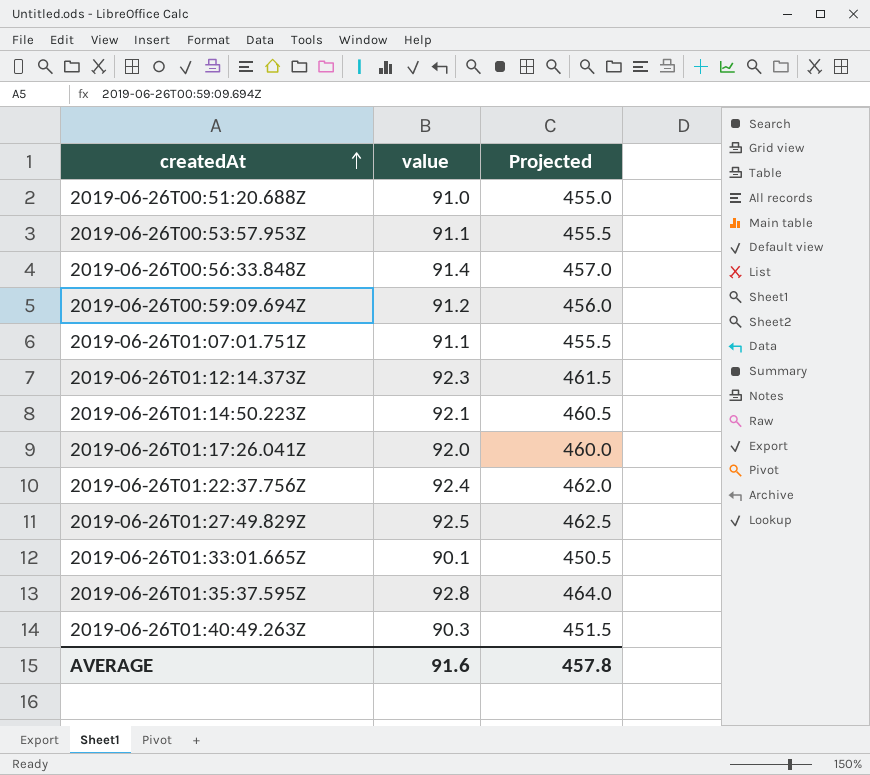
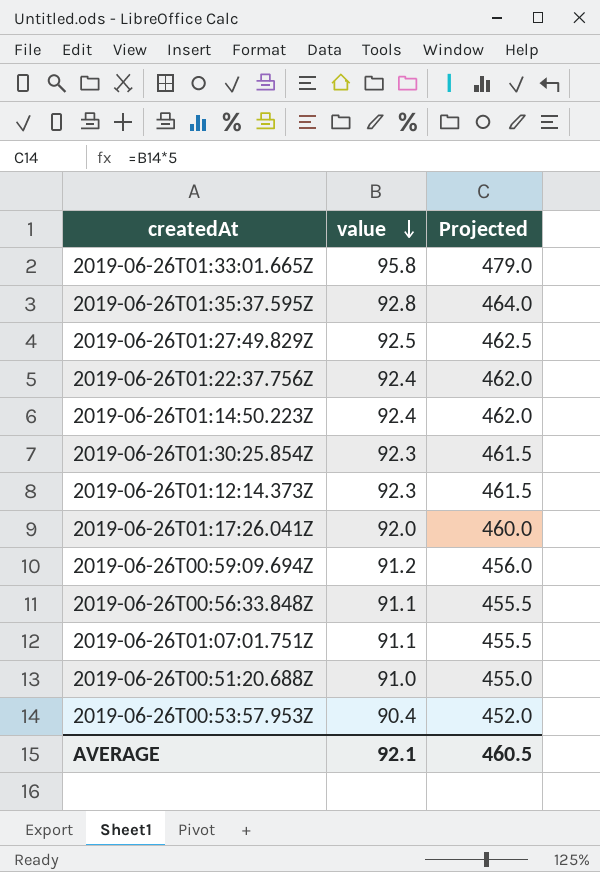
row order: createdAt ascending -> value descending
row 2019-06-26T01:40:49.263Z: 90.3 | 451.5 -> none
2019-06-26T01:33:01.665Z | value: 90.1 -> 95.8
2019-06-26T01:33:01.665Z | Projected: 450.5 -> 479.0
2019-06-26T01:14:50.223Z | value: 92.1 -> 92.4
2019-06-26T01:14:50.223Z | Projected: 460.5 -> 462.0
row 2019-06-26T01:30:25.854Z: none -> 92.3 | 461.5
2019-06-26T00:56:33.848Z | value: 91.4 -> 91.1
2019-06-26T00:56:33.848Z | Projected: 457.0 -> 455.5
2019-06-26T00:53:57.953Z | value: 91.1 -> 90.4
2019-06-26T00:53:57.953Z | Projected: 455.5 -> 452.0
AVERAGE | value: 91.6 -> 92.1
AVERAGE | Projected: 457.8 -> 460.5

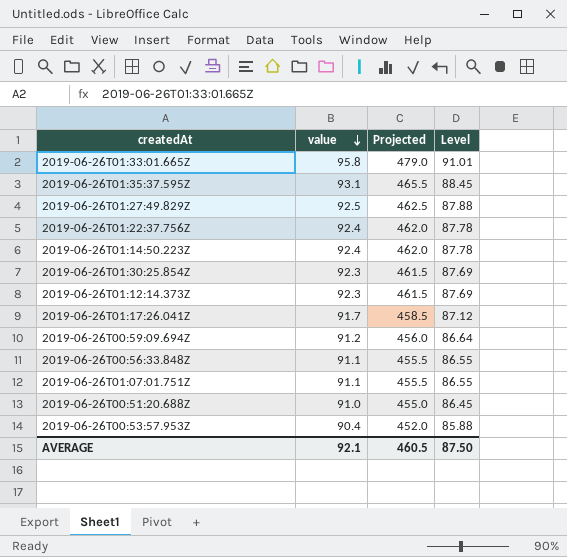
column Level | formula: none -> [value] * 0.95
2019-06-26T01:35:37.595Z | value: 92.8 -> 93.1
2019-06-26T01:35:37.595Z | Projected: 464.0 -> 465.5
2019-06-26T01:17:26.041Z | value: 92.0 -> 91.7
2019-06-26T01:17:26.041Z | Projected: 460.0 -> 458.5

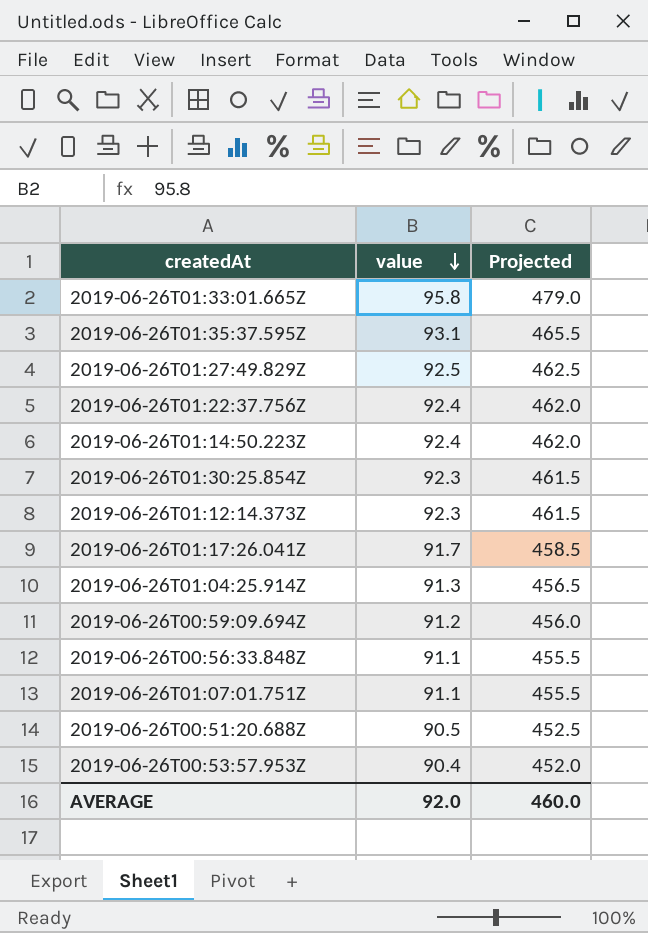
column Level | formula: [value] * 0.95 -> none
row 2019-06-26T01:04:25.914Z: none -> 91.3 | 456.5
2019-06-26T00:51:20.688Z | value: 91.0 -> 90.5
2019-06-26T00:51:20.688Z | Projected: 455.0 -> 452.5
AVERAGE | value: 92.1 -> 92.0
AVERAGE | Projected: 460.5 -> 460.0

